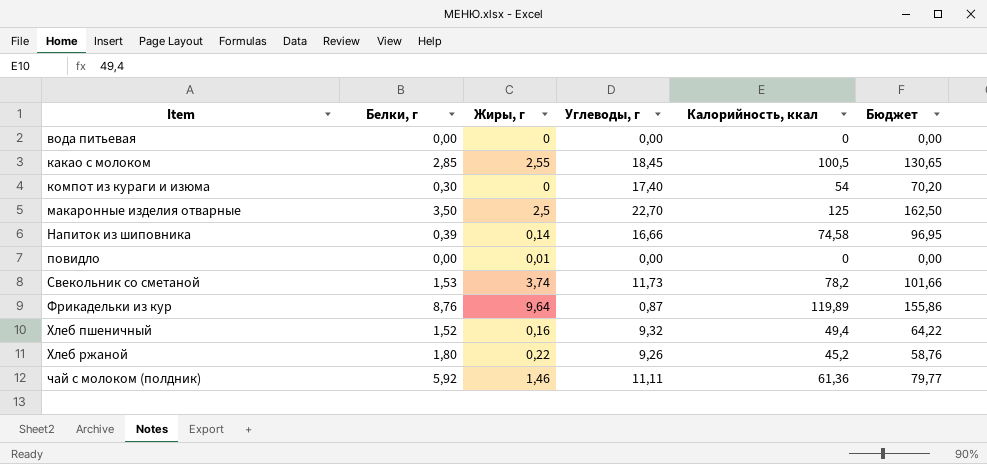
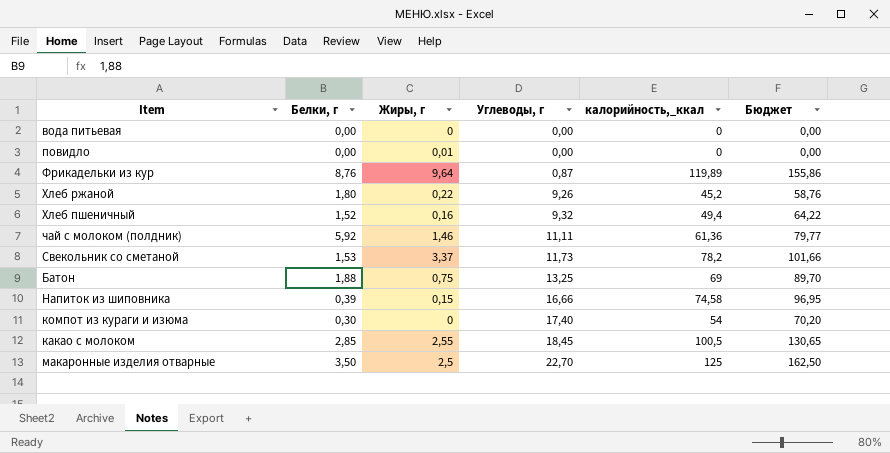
row order: Item ascending -> Углеводы, г ascending
column name: Калорийность, ккал -> калорийность,_ккал
Свекольник со сметаной | Жиры, г: 3,74 -> 3,37
row Батон: none -> 1,88 | 0,75 | 13,25 | 69 | 89,70
Напиток из шиповника | Жиры, г: 0,14 -> 0,15

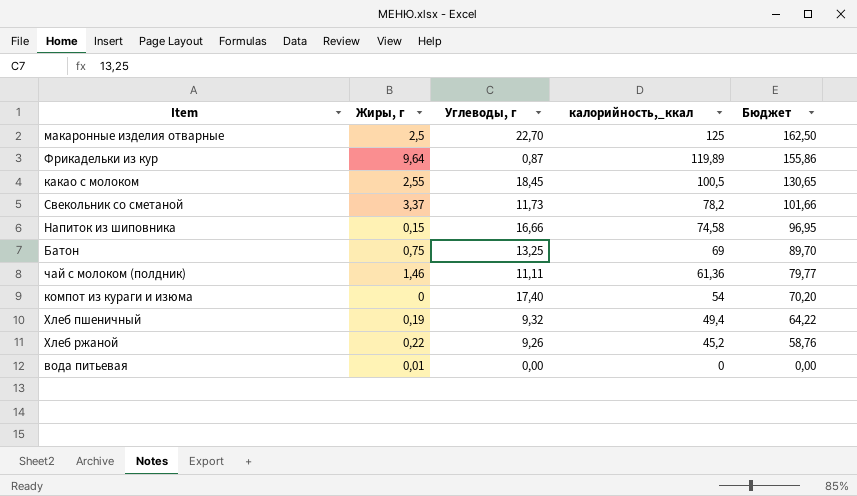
row order: Углеводы, г ascending -> калорийность,_ккал descending
column Белки, г | position: 2 -> none
row повидло: 0,00 | 0,01 | 0,00 | 0 | 0,00 -> none
Хлеб пшеничный | Жиры, г: 0,16 -> 0,19
вода питьевая | Жиры, г: 0 -> 0,01

